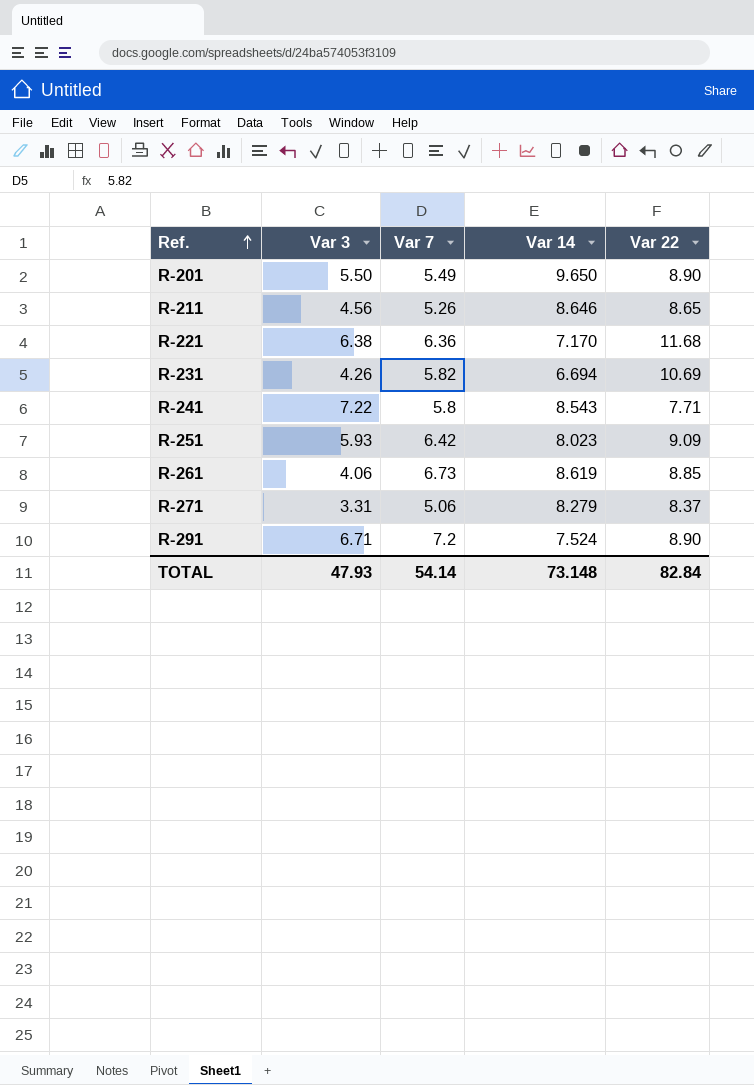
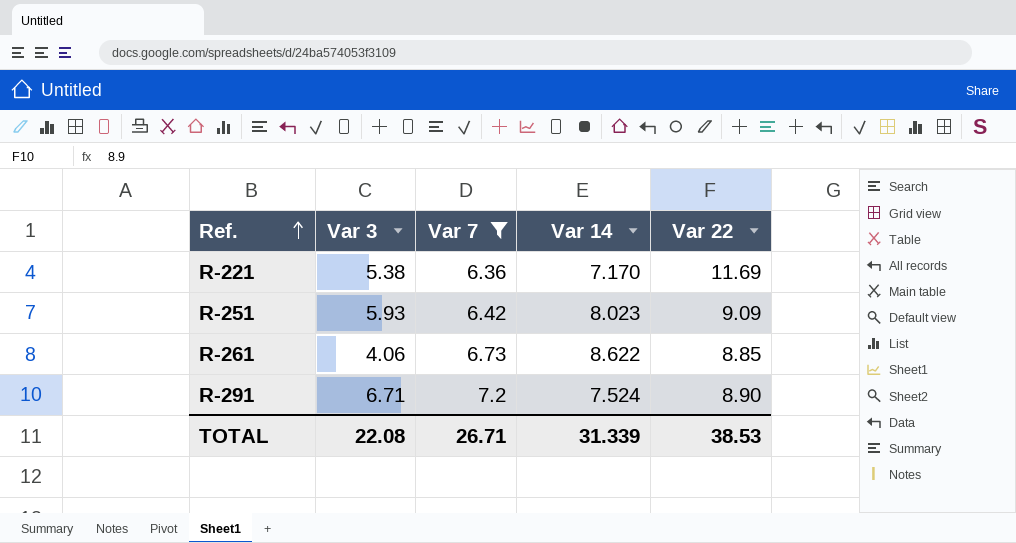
filter: none -> Var 7 >= 6.36
R-221 | Var 3: 6.38 -> 5.38
R-221 | Var 22: 11.68 -> 11.69
R-261 | Var 14: 8.619 -> 8.622
TOTAL | Var 3: 47.93 -> 22.08
TOTAL | Var 7: 54.14 -> 26.71
TOTAL | Var 14: 73.148 -> 31.339
TOTAL | Var 22: 82.84 -> 38.53

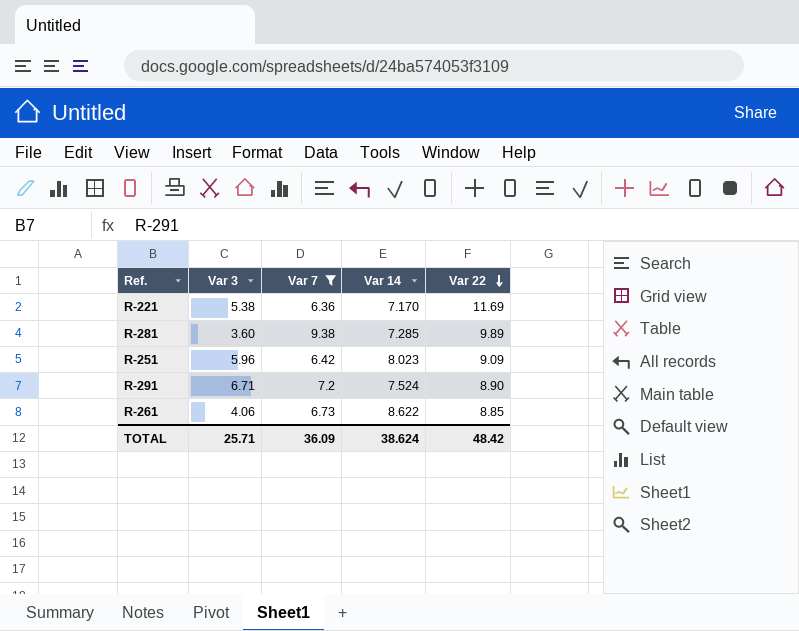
row order: Ref. ascending -> Var 22 descending
row R-281: none -> 3.60 | 9.38 | 7.285 | 9.89
R-251 | Var 3: 5.93 -> 5.96
TOTAL | Var 3: 22.08 -> 25.71
TOTAL | Var 7: 26.71 -> 36.09
TOTAL | Var 14: 31.339 -> 38.624
TOTAL | Var 22: 38.53 -> 48.42

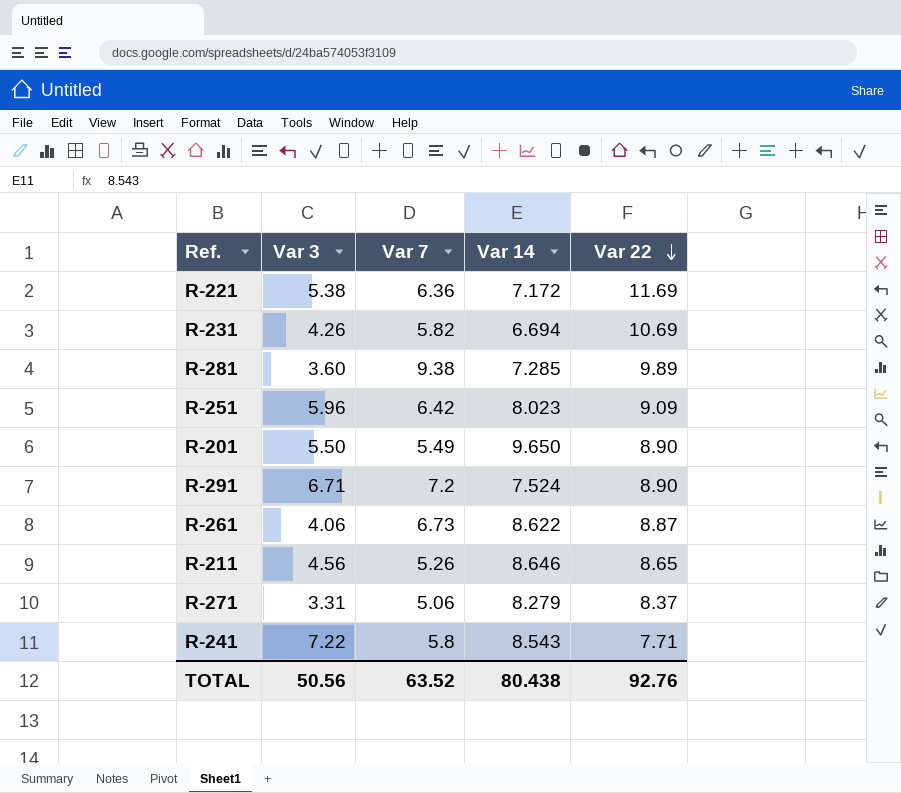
filter: Var 7 >= 6.36 -> none
R-221 | Var 14: 7.170 -> 7.172
R-261 | Var 22: 8.85 -> 8.87
TOTAL | Var 3: 25.71 -> 50.56
TOTAL | Var 7: 36.09 -> 63.52
TOTAL | Var 14: 38.624 -> 80.438
TOTAL | Var 22: 48.42 -> 92.76

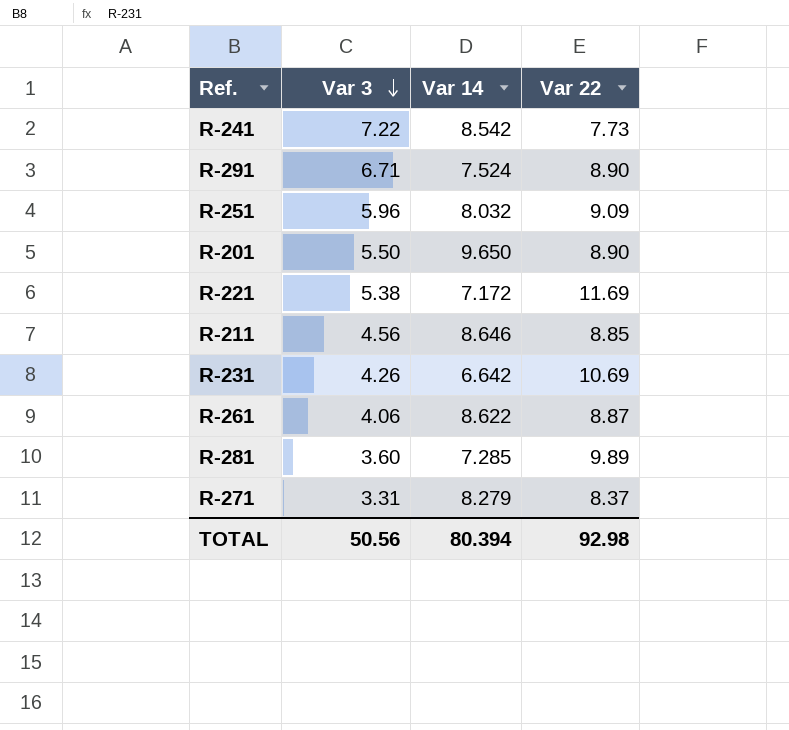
row order: Var 22 descending -> Var 3 descending
column Var 7 | position: 3 -> none
R-241 | Var 14: 8.543 -> 8.542
R-241 | Var 22: 7.71 -> 7.73
R-251 | Var 14: 8.023 -> 8.032
R-211 | Var 22: 8.65 -> 8.85
R-231 | Var 14: 6.694 -> 6.642
TOTAL | Var 14: 80.438 -> 80.394
TOTAL | Var 22: 92.76 -> 92.98

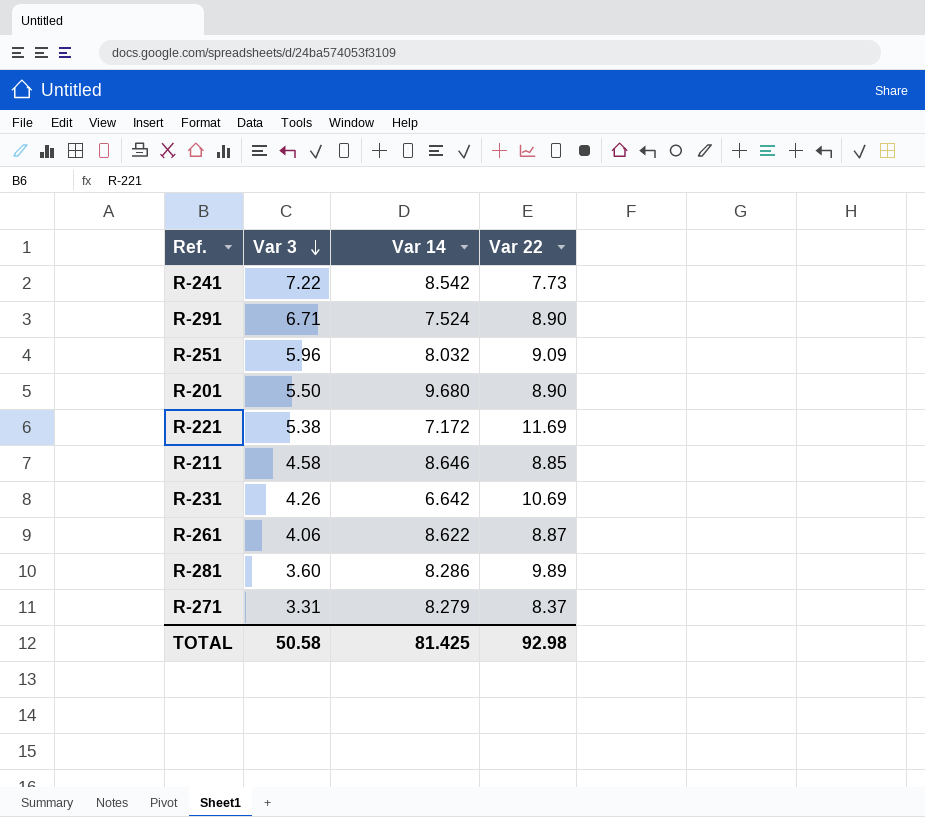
R-201 | Var 14: 9.650 -> 9.680
R-211 | Var 3: 4.56 -> 4.58
R-281 | Var 14: 7.285 -> 8.286
TOTAL | Var 3: 50.56 -> 50.58
TOTAL | Var 14: 80.394 -> 81.425

